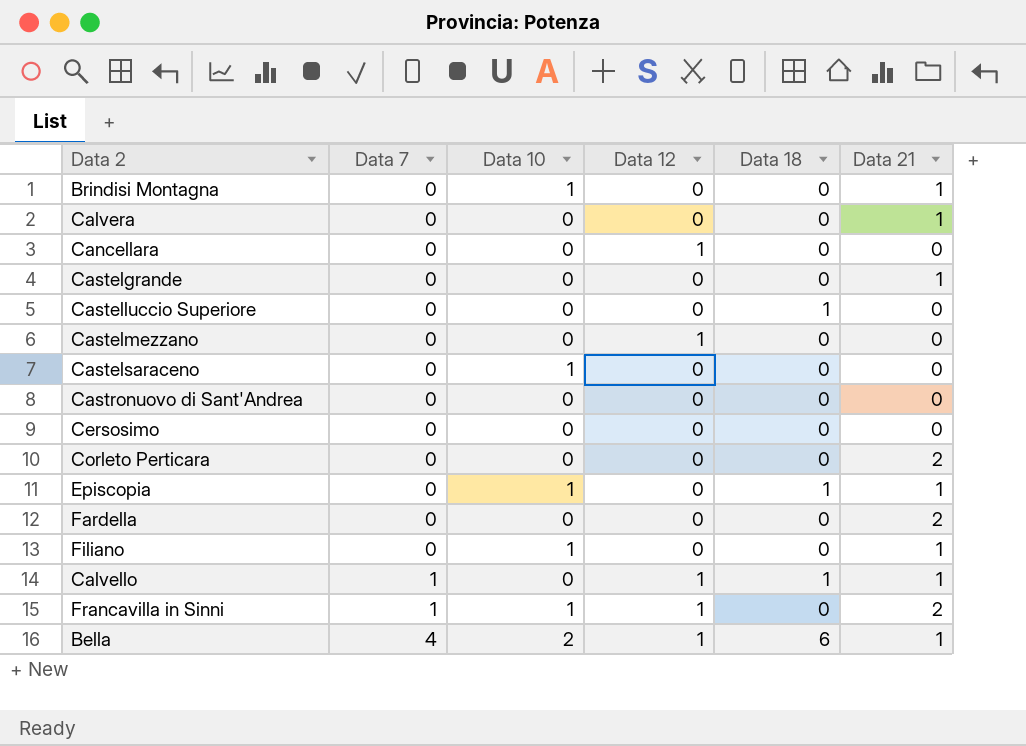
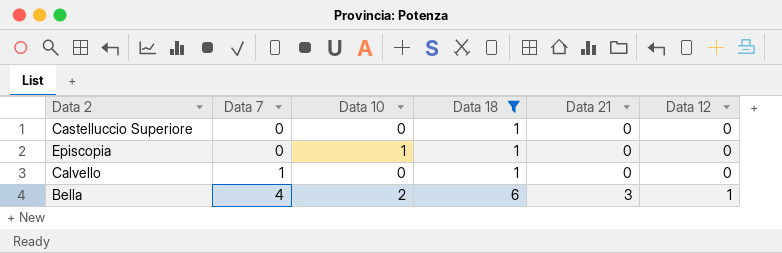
filter: none -> Data 18 != 0
column Data 12 | position: 4 -> 6
Episcopia | Data 21: 1 -> 0
Calvello | Data 21: 1 -> 0
Calvello | Data 12: 1 -> 0
Bella | Data 21: 1 -> 3

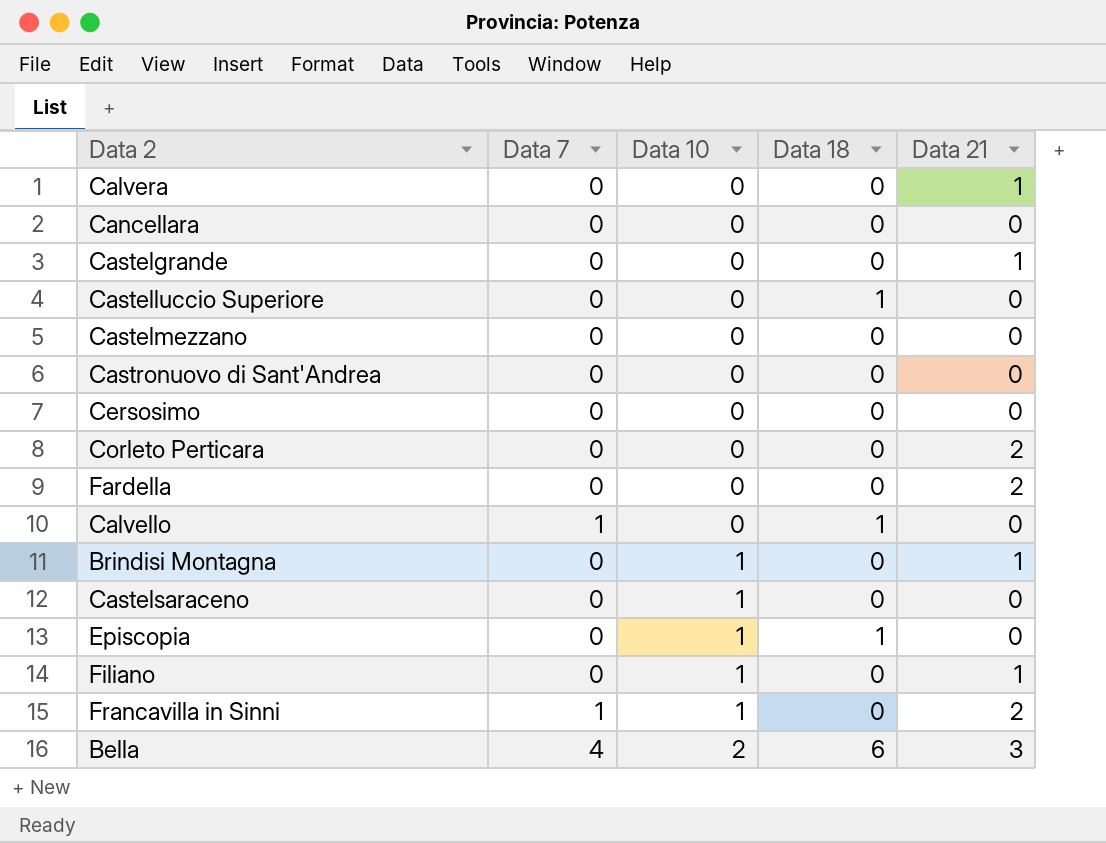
filter: Data 18 != 0 -> none
row order: Data 7 ascending -> Data 10 ascending
column Data 12 | position: 6 -> none

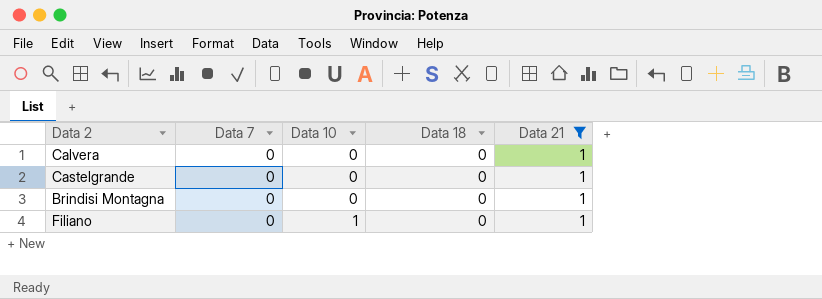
filter: none -> Data 21 = 1
Brindisi Montagna | Data 10: 1 -> 0

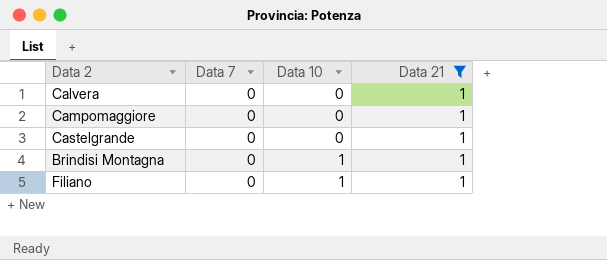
column Data 18 | position: 4 -> none
row Campomaggiore: none -> 0 | 0 | 1
Brindisi Montagna | Data 10: 0 -> 1

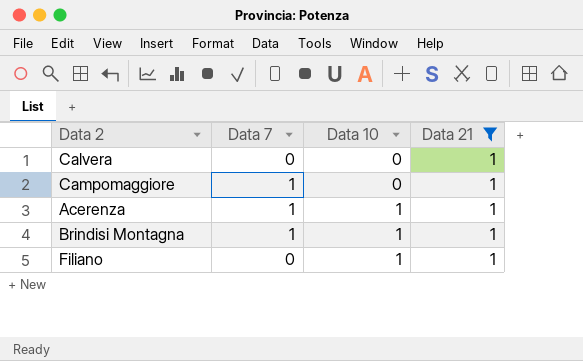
row Castelgrande: 0 | 0 | 1 -> none
Campomaggiore | Data 7: 0 -> 1
row Acerenza: none -> 1 | 1 | 1
Brindisi Montagna | Data 7: 0 -> 1

